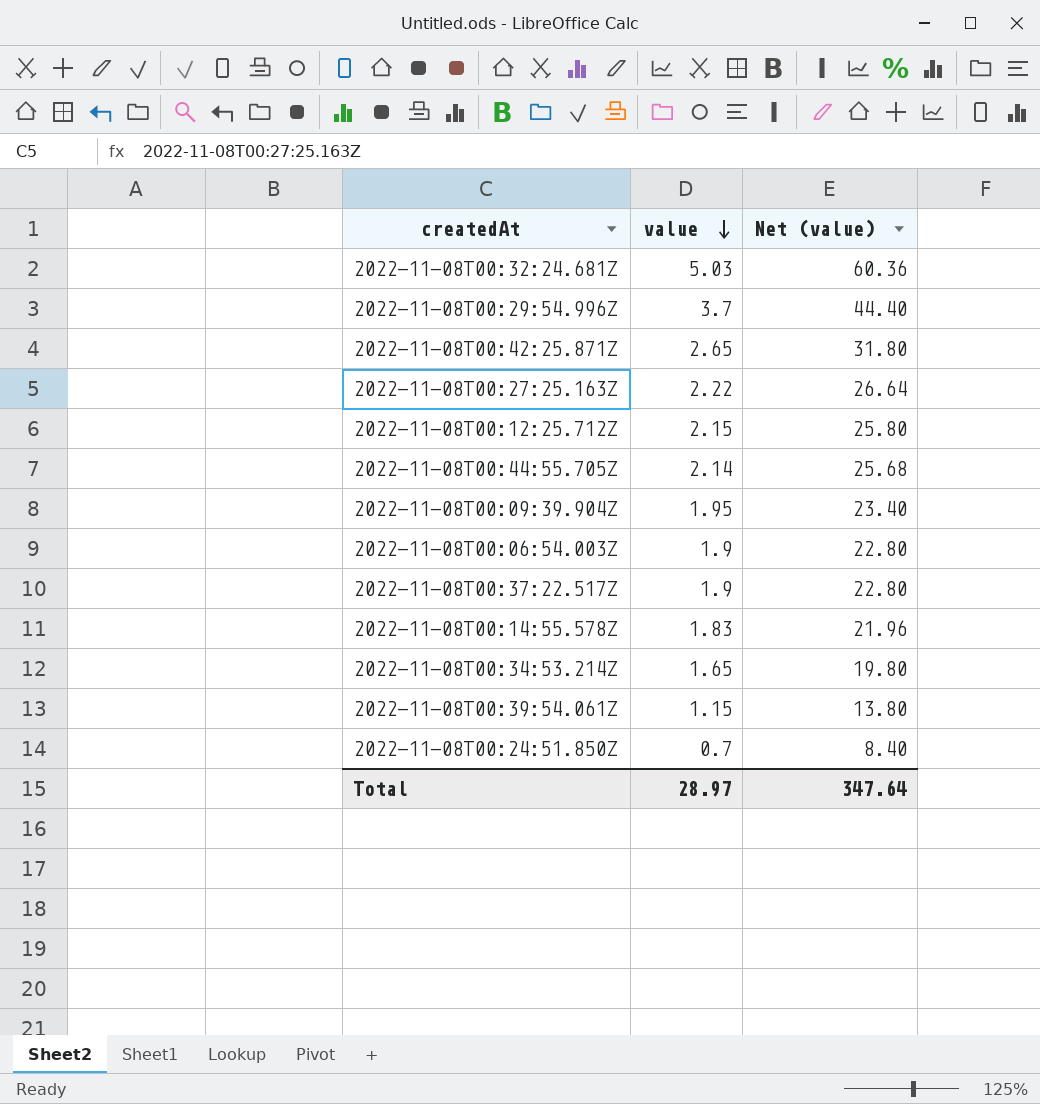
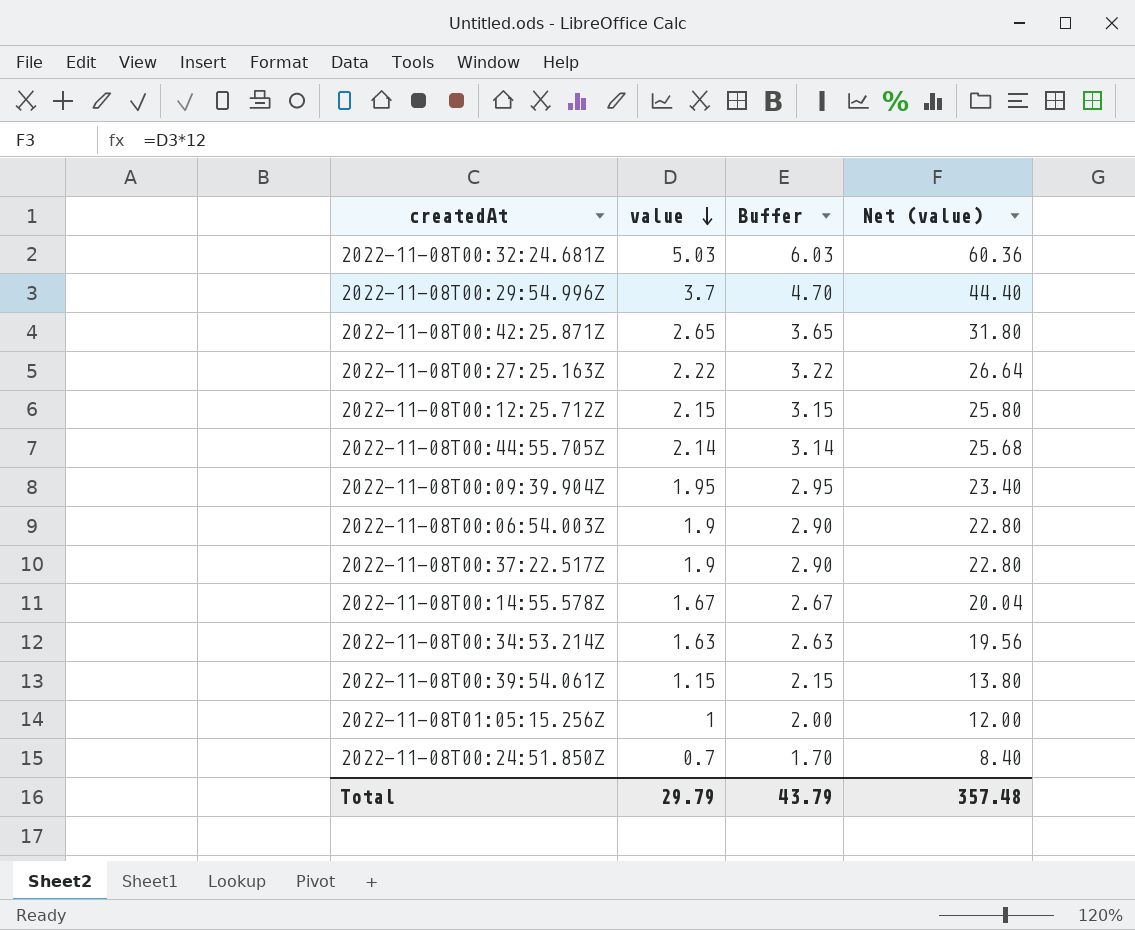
column Buffer | formula: none -> [value] + 1
2022-11-08T00:14:55.578Z | value: 1.83 -> 1.67
2022-11-08T00:14:55.578Z | Net (value): 21.96 -> 20.04
2022-11-08T00:34:53.214Z | value: 1.65 -> 1.63
2022-11-08T00:34:53.214Z | Net (value): 19.80 -> 19.56
row 2022-11-08T01:05:15.256Z: none -> 1 | 2.00 | 12.00
Total | value: 28.97 -> 29.79
Total | Net (value): 347.64 -> 357.48

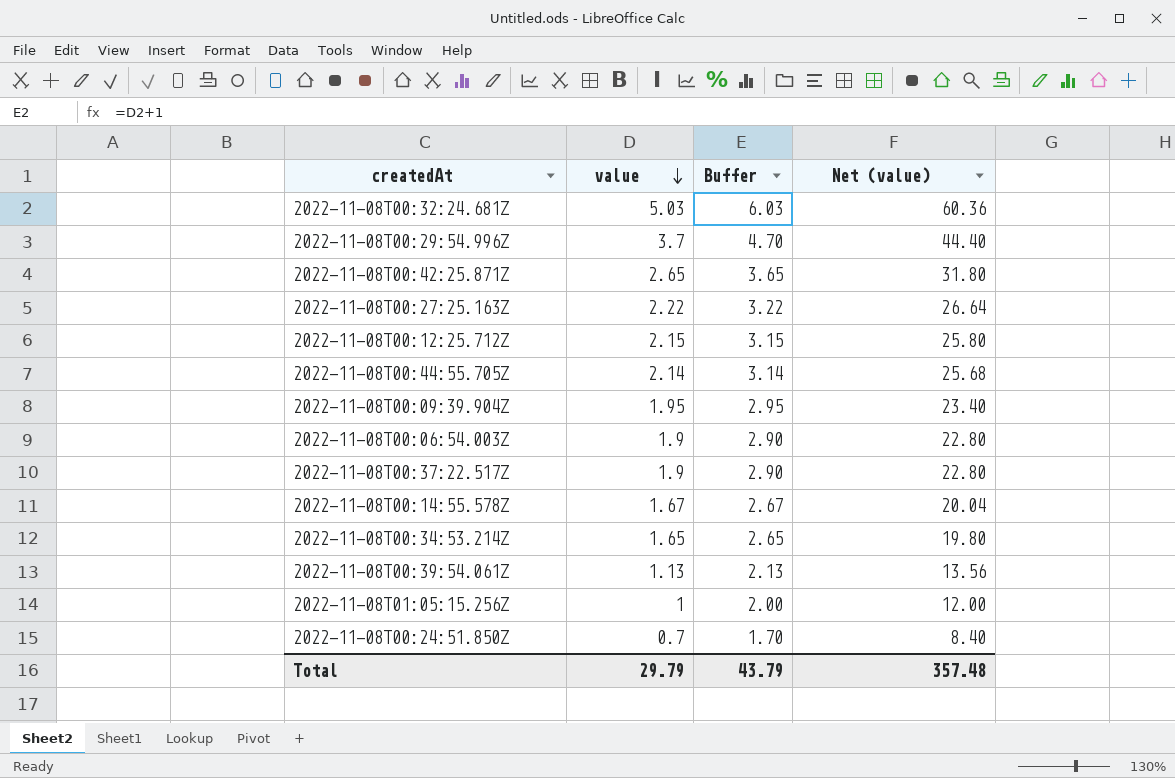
2022-11-08T00:34:53.214Z | value: 1.63 -> 1.65
2022-11-08T00:34:53.214Z | Buffer: 2.63 -> 2.65
2022-11-08T00:34:53.214Z | Net (value): 19.56 -> 19.80
2022-11-08T00:39:54.061Z | value: 1.15 -> 1.13
2022-11-08T00:39:54.061Z | Buffer: 2.15 -> 2.13
2022-11-08T00:39:54.061Z | Net (value): 13.80 -> 13.56

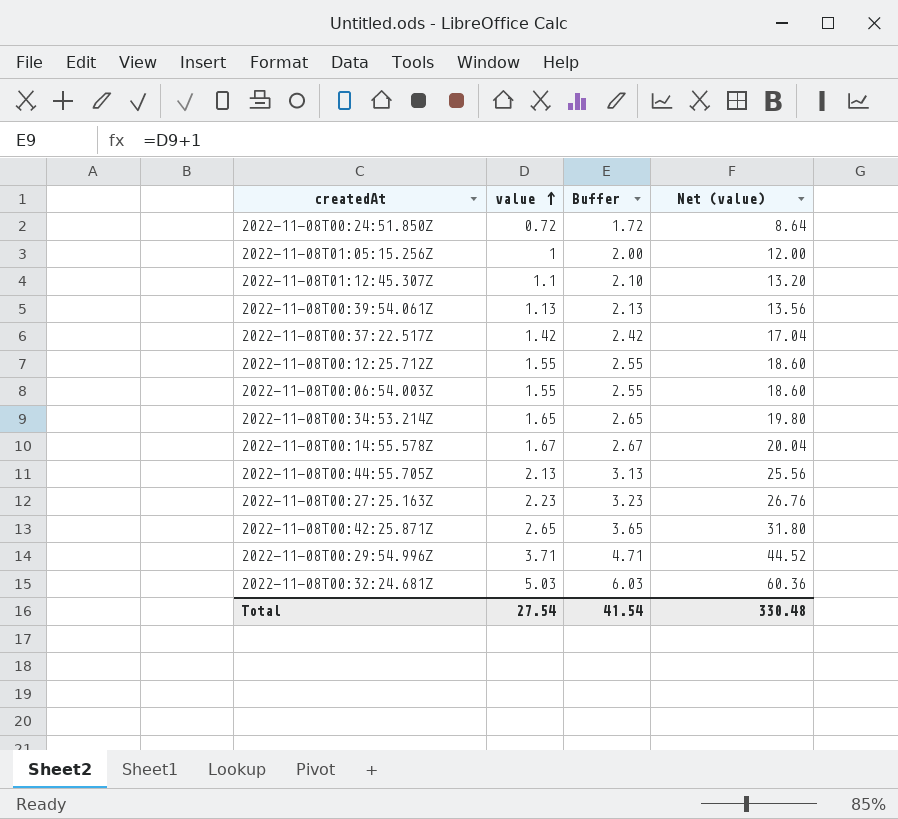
row order: value descending -> value ascending
row 2022-11-08T00:09:39.904Z: 1.95 | 2.95 | 23.40 -> none
2022-11-08T00:24:51.850Z | value: 0.7 -> 0.72
2022-11-08T00:24:51.850Z | Buffer: 1.70 -> 1.72
2022-11-08T00:24:51.850Z | Net (value): 8.40 -> 8.64
row 2022-11-08T01:12:45.307Z: none -> 1.1 | 2.10 | 13.20
2022-11-08T00:37:22.517Z | value: 1.9 -> 1.42
2022-11-08T00:37:22.517Z | Buffer: 2.90 -> 2.42
2022-11-08T00:37:22.517Z | Net (value): 22.80 -> 17.04
2022-11-08T00:12:25.712Z | value: 2.15 -> 1.55
2022-11-08T00:12:25.712Z | Buffer: 3.15 -> 2.55
2022-11-08T00:12:25.712Z | Net (value): 25.80 -> 18.60
2022-11-08T00:06:54.003Z | value: 1.9 -> 1.55
2022-11-08T00:06:54.003Z | Buffer: 2.90 -> 2.55
2022-11-08T00:06:54.003Z | Net (value): 22.80 -> 18.60
2022-11-08T00:44:55.705Z | value: 2.14 -> 2.13
2022-11-08T00:44:55.705Z | Buffer: 3.14 -> 3.13
2022-11-08T00:44:55.705Z | Net (value): 25.68 -> 25.56
2022-11-08T00:27:25.163Z | value: 2.22 -> 2.23
2022-11-08T00:27:25.163Z | Buffer: 3.22 -> 3.23
2022-11-08T00:27:25.163Z | Net (value): 26.64 -> 26.76
2022-11-08T00:29:54.996Z | value: 3.7 -> 3.71
2022-11-08T00:29:54.996Z | Buffer: 4.70 -> 4.71
2022-11-08T00:29:54.996Z | Net (value): 44.40 -> 44.52
Total | value: 29.79 -> 27.54
Total | Buffer: 43.79 -> 41.54
Total | Net (value): 357.48 -> 330.48

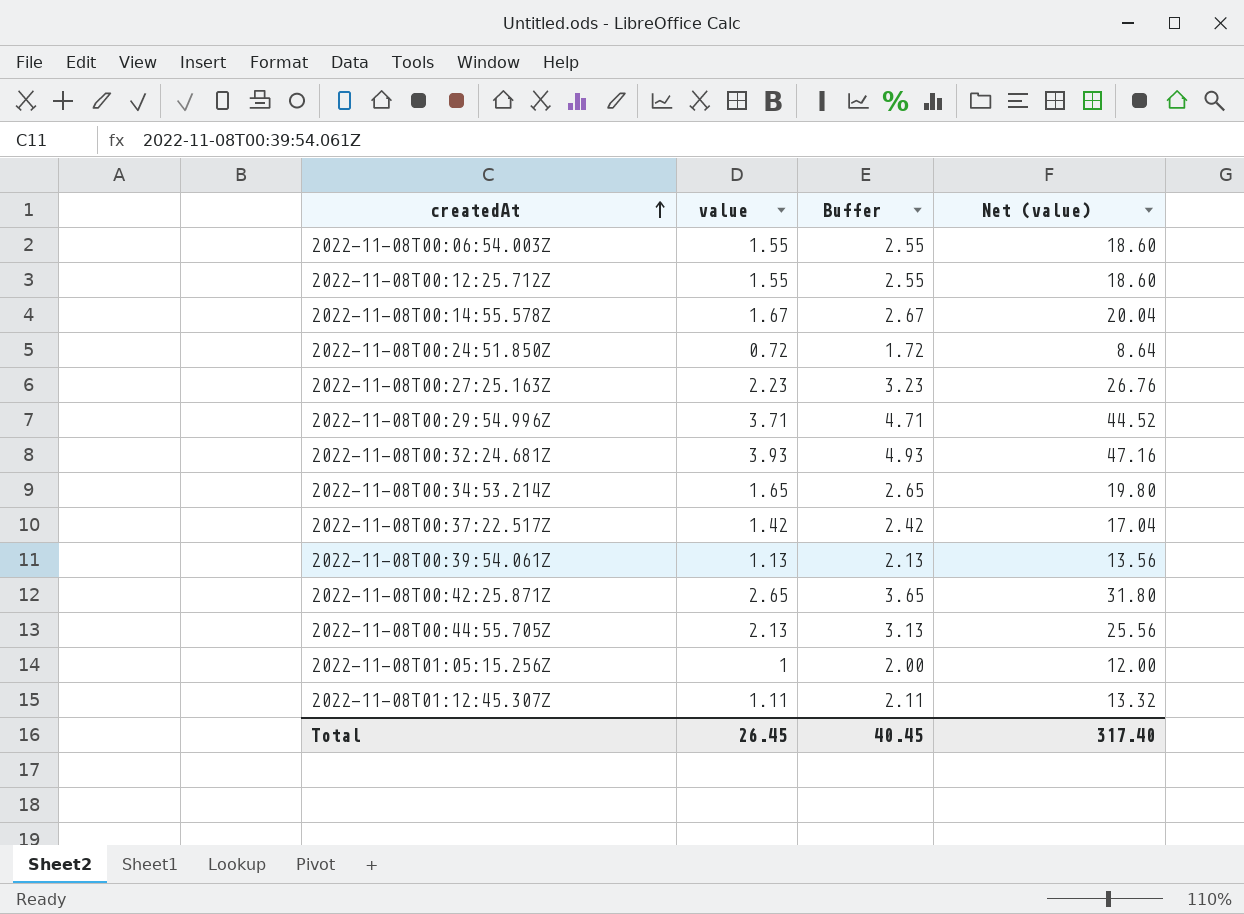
row order: value ascending -> createdAt ascending
2022-11-08T00:32:24.681Z | value: 5.03 -> 3.93
2022-11-08T00:32:24.681Z | Buffer: 6.03 -> 4.93
2022-11-08T00:32:24.681Z | Net (value): 60.36 -> 47.16
2022-11-08T01:12:45.307Z | value: 1.1 -> 1.11
2022-11-08T01:12:45.307Z | Buffer: 2.10 -> 2.11
2022-11-08T01:12:45.307Z | Net (value): 13.20 -> 13.32
Total | value: 27.54 -> 26.45
Total | Buffer: 41.54 -> 40.45
Total | Net (value): 330.48 -> 317.40

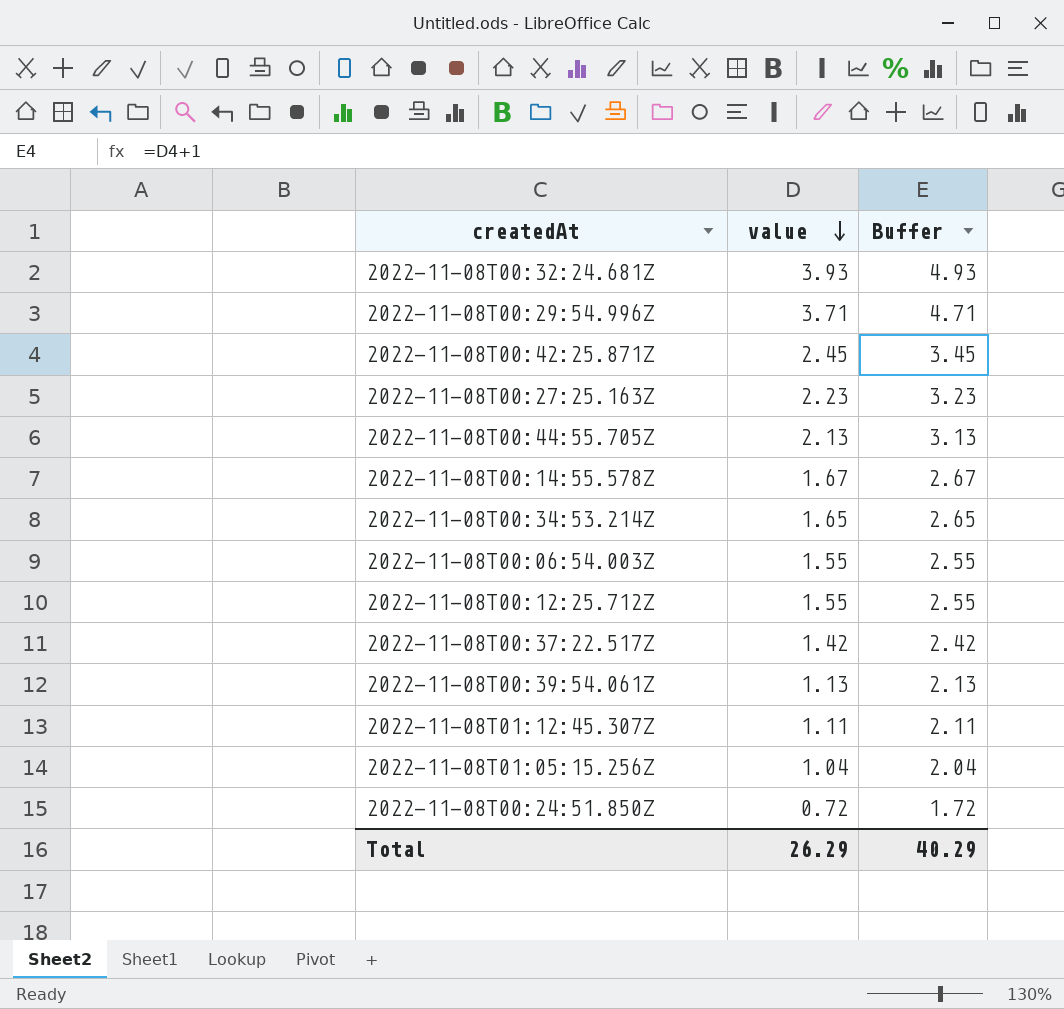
row order: createdAt ascending -> value descending
column Net (value) | formula: [value] * 12 -> none
2022-11-08T00:42:25.871Z | value: 2.65 -> 2.45
2022-11-08T00:42:25.871Z | Buffer: 3.65 -> 3.45
2022-11-08T01:05:15.256Z | value: 1 -> 1.04
2022-11-08T01:05:15.256Z | Buffer: 2.00 -> 2.04
Total | value: 26.45 -> 26.29
Total | Buffer: 40.45 -> 40.29

